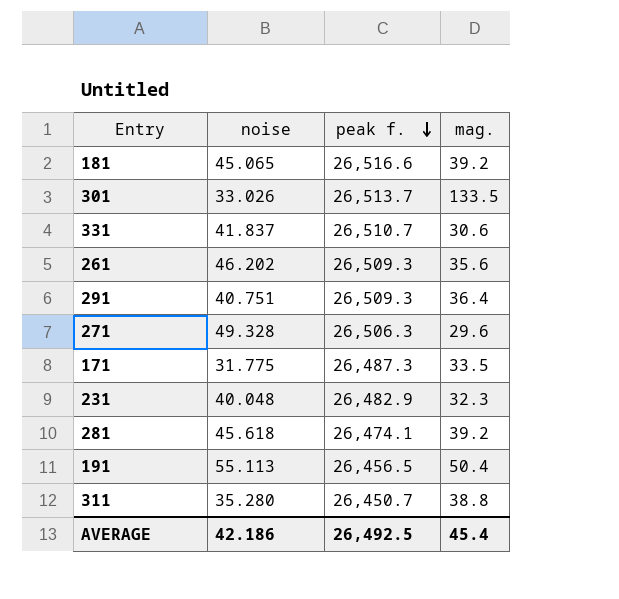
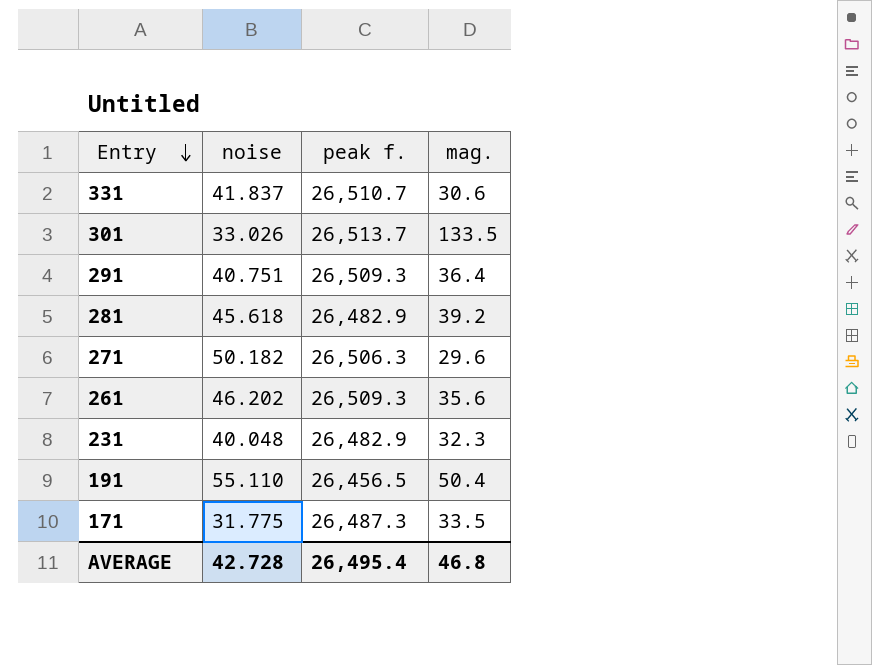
row order: peak f. descending -> Entry descending
row 181: 45.065 | 26,516.6 | 39.2 -> none
row 311: 35.280 | 26,450.7 | 38.8 -> none
281 | peak f.: 26,474.1 -> 26,482.9
271 | noise: 49.328 -> 50.182
191 | noise: 55.113 -> 55.110
AVERAGE | noise: 42.186 -> 42.728
AVERAGE | peak f.: 26,492.5 -> 26,495.4
AVERAGE | mag.: 45.4 -> 46.8

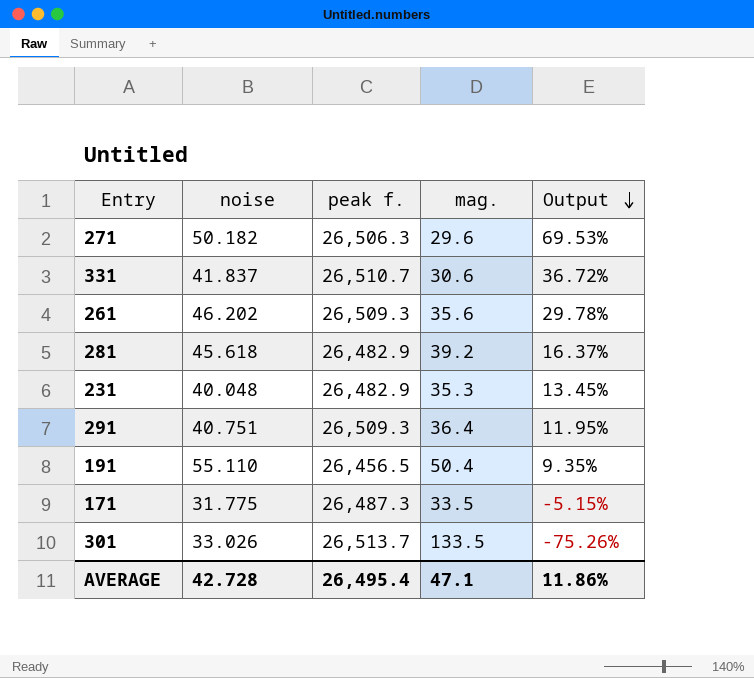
row order: Entry descending -> Output descending
column Output | formula: none -> ([noise] - [mag.]) / [mag.]
231 | mag.: 32.3 -> 35.3
AVERAGE | mag.: 46.8 -> 47.1

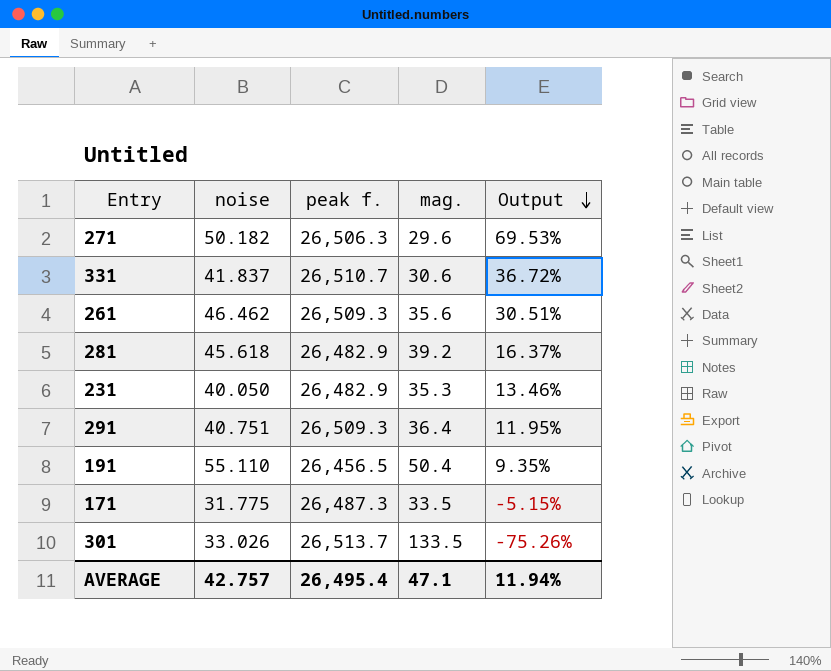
261 | noise: 46.202 -> 46.462
261 | Output: 29.78% -> 30.51%
231 | noise: 40.048 -> 40.050
231 | Output: 13.45% -> 13.46%
AVERAGE | noise: 42.728 -> 42.757
AVERAGE | Output: 11.86% -> 11.94%

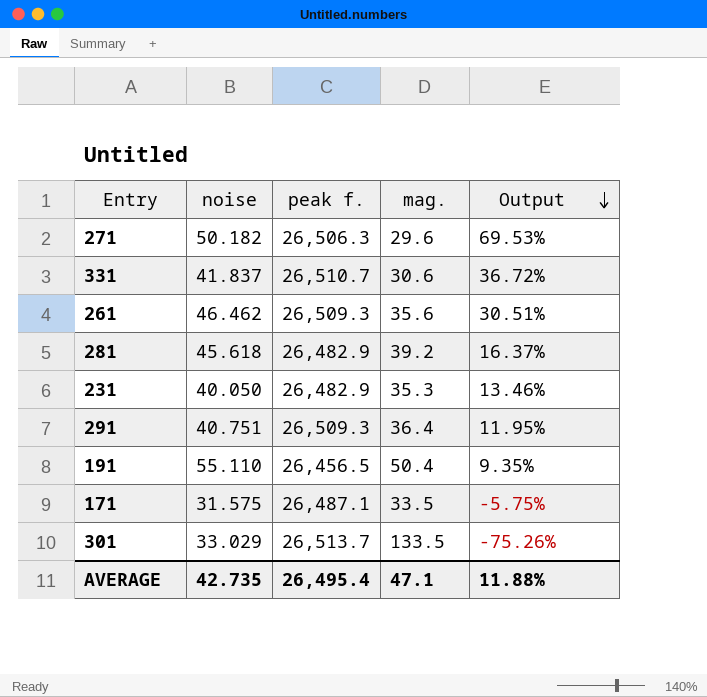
171 | noise: 31.775 -> 31.575
171 | peak f.: 26,487.3 -> 26,487.1
171 | Output: -5.15% -> -5.75%
301 | noise: 33.026 -> 33.029
AVERAGE | noise: 42.757 -> 42.735
AVERAGE | Output: 11.94% -> 11.88%

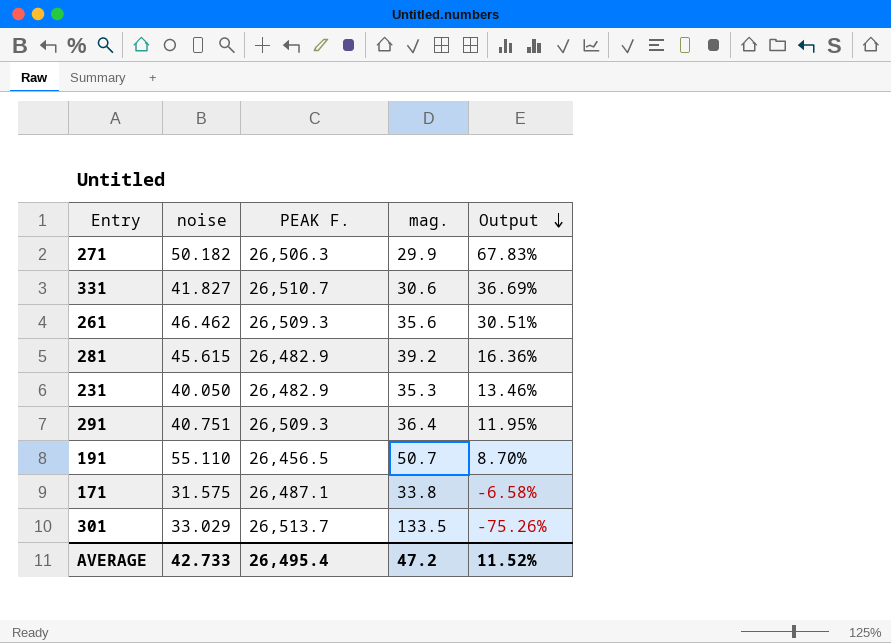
column name: peak f. -> PEAK F.
271 | mag.: 29.6 -> 29.9
271 | Output: 69.53% -> 67.83%
331 | noise: 41.837 -> 41.827
331 | Output: 36.72% -> 36.69%
281 | noise: 45.618 -> 45.615
281 | Output: 16.37% -> 16.36%
191 | mag.: 50.4 -> 50.7
191 | Output: 9.35% -> 8.70%
171 | mag.: 33.5 -> 33.8
171 | Output: -5.75% -> -6.58%
AVERAGE | noise: 42.735 -> 42.733
AVERAGE | mag.: 47.1 -> 47.2
AVERAGE | Output: 11.88% -> 11.52%

